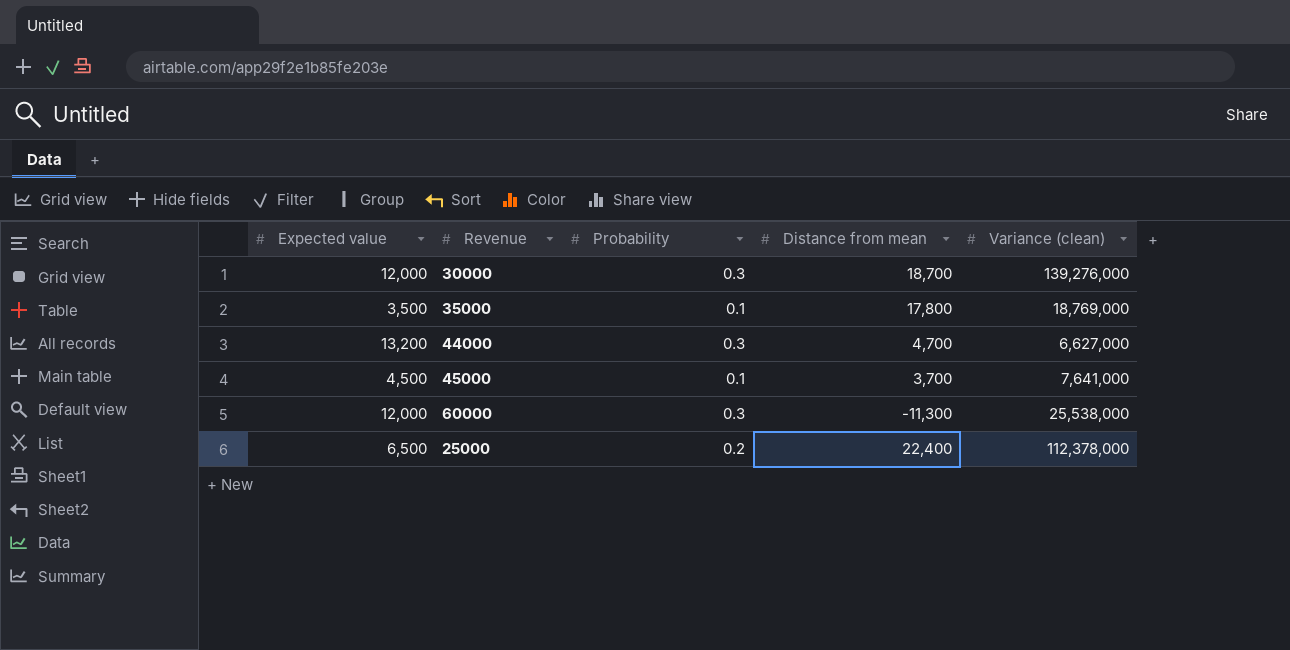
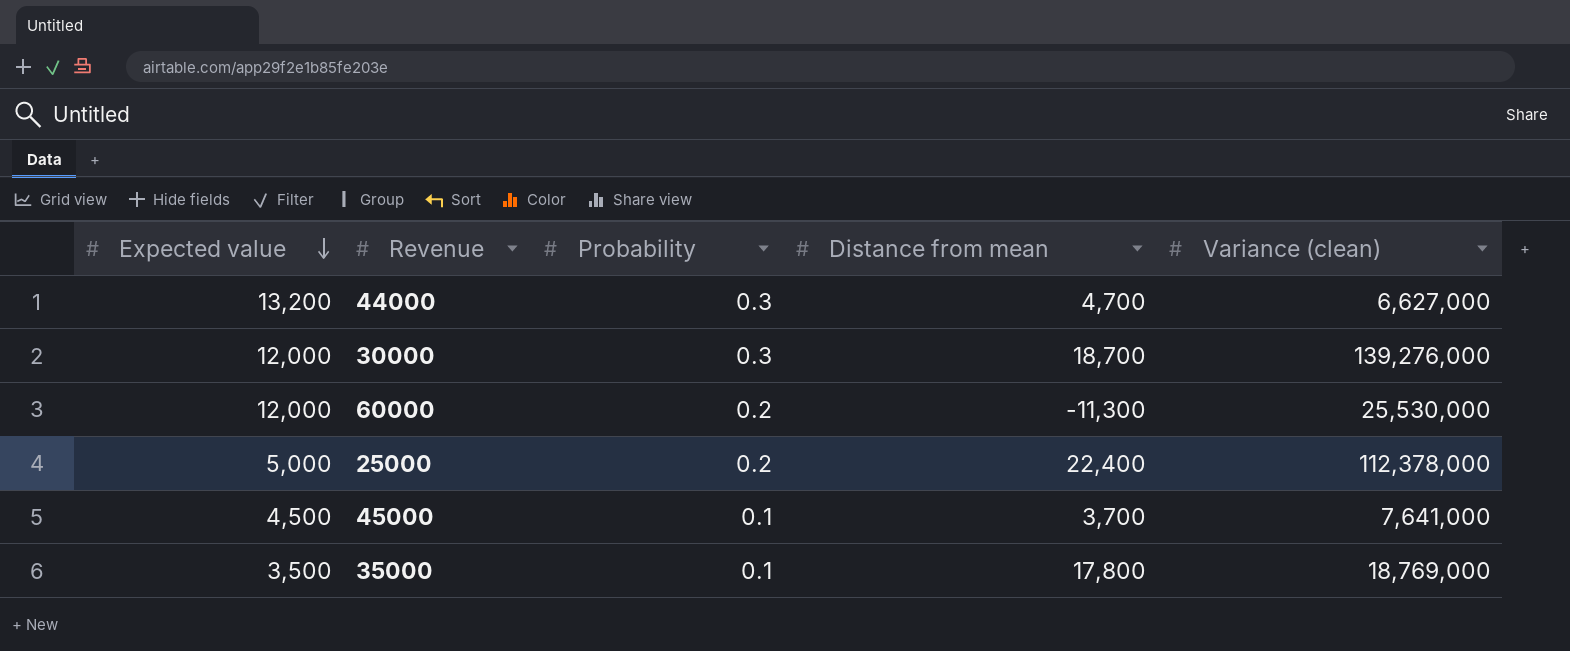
row order: none -> Expected value descending
60000 | Probability: 0.3 -> 0.2
60000 | Variance (clean): 25,538,000 -> 25,530,000
25000 | Expected value: 6,500 -> 5,000

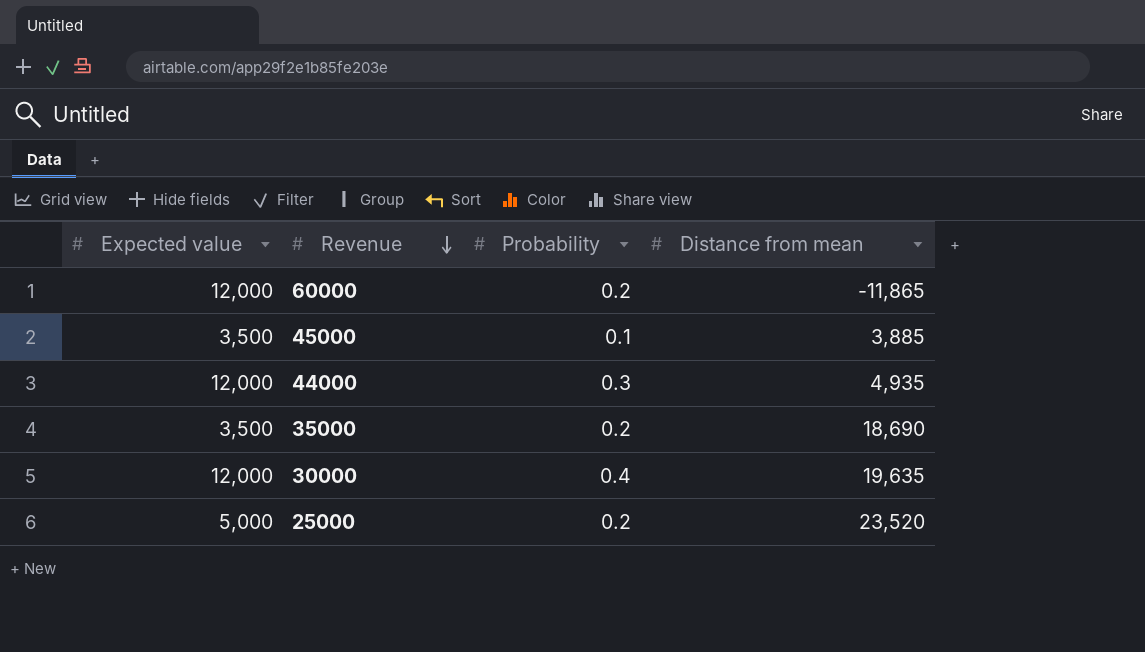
row order: Expected value descending -> Revenue descending
column Variance (clean) | position: 5 -> none
60000 | Distance from mean: -11,300 -> -11,865
45000 | Expected value: 4,500 -> 3,500
45000 | Distance from mean: 3,700 -> 3,885
44000 | Expected value: 13,200 -> 12,000
44000 | Distance from mean: 4,700 -> 4,935
35000 | Probability: 0.1 -> 0.2
35000 | Distance from mean: 17,800 -> 18,690
30000 | Probability: 0.3 -> 0.4
30000 | Distance from mean: 18,700 -> 19,635
25000 | Distance from mean: 22,400 -> 23,520

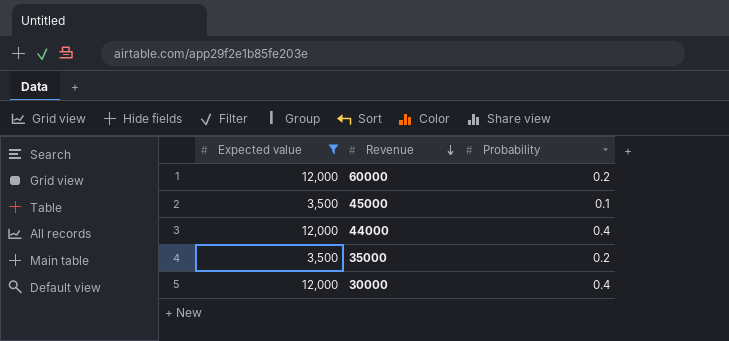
filter: none -> Expected value != 5,000
column Distance from mean | position: 4 -> none
44000 | Probability: 0.3 -> 0.4

